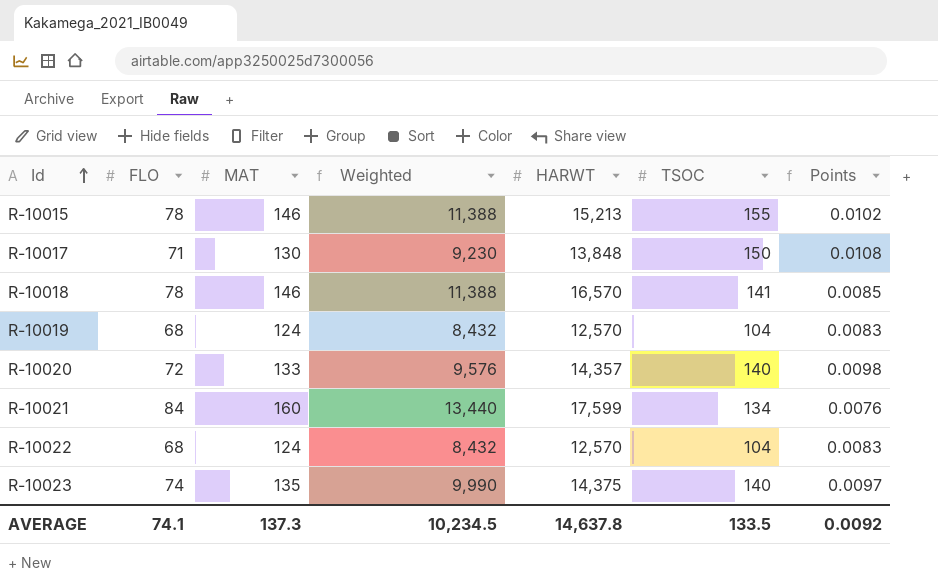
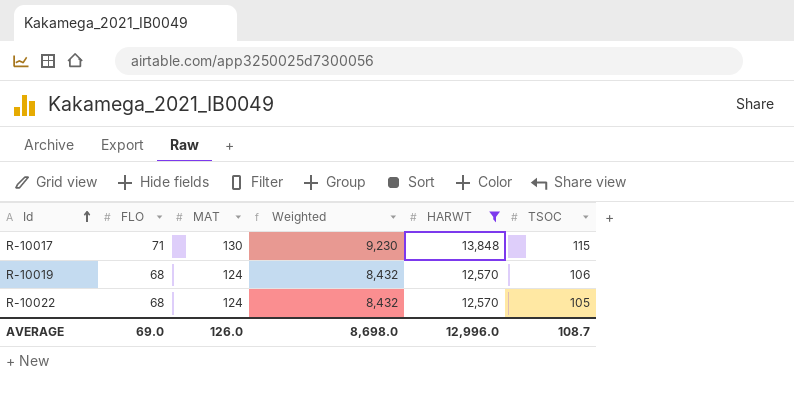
filter: none -> HARWT <= 13,848
column Points | formula: [TSOC] / [HARWT] -> none
R-10017 | TSOC: 150 -> 115
R-10019 | TSOC: 104 -> 106
R-10022 | TSOC: 104 -> 105
AVERAGE | FLO: 74.1 -> 69.0
AVERAGE | MAT: 137.3 -> 126.0
AVERAGE | Weighted: 10,234.5 -> 8,698.0
AVERAGE | HARWT: 14,637.8 -> 12,996.0
AVERAGE | TSOC: 133.5 -> 108.7

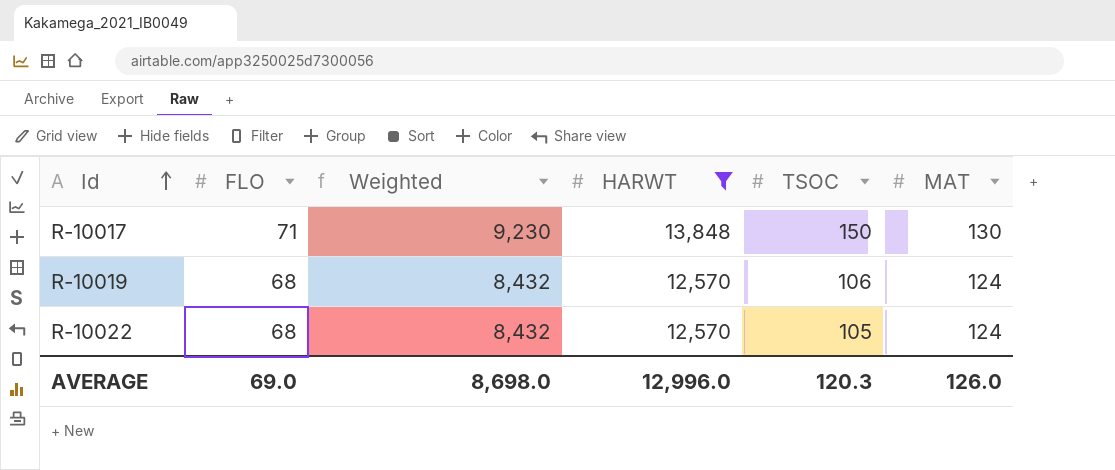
column MAT | position: 3 -> 6
R-10017 | TSOC: 115 -> 150
AVERAGE | TSOC: 108.7 -> 120.3

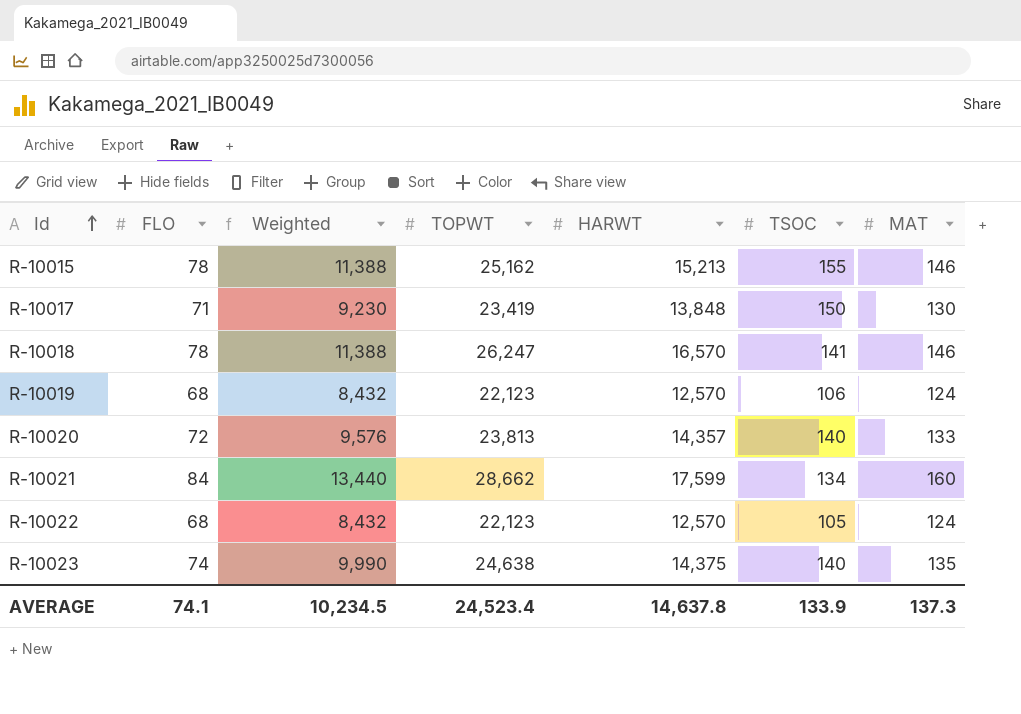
filter: HARWT <= 13,848 -> none
column TOPWT | position: none -> 4
AVERAGE | FLO: 69.0 -> 74.1
AVERAGE | Weighted: 8,698.0 -> 10,234.5
AVERAGE | HARWT: 12,996.0 -> 14,637.8
AVERAGE | TSOC: 120.3 -> 133.9
AVERAGE | MAT: 126.0 -> 137.3

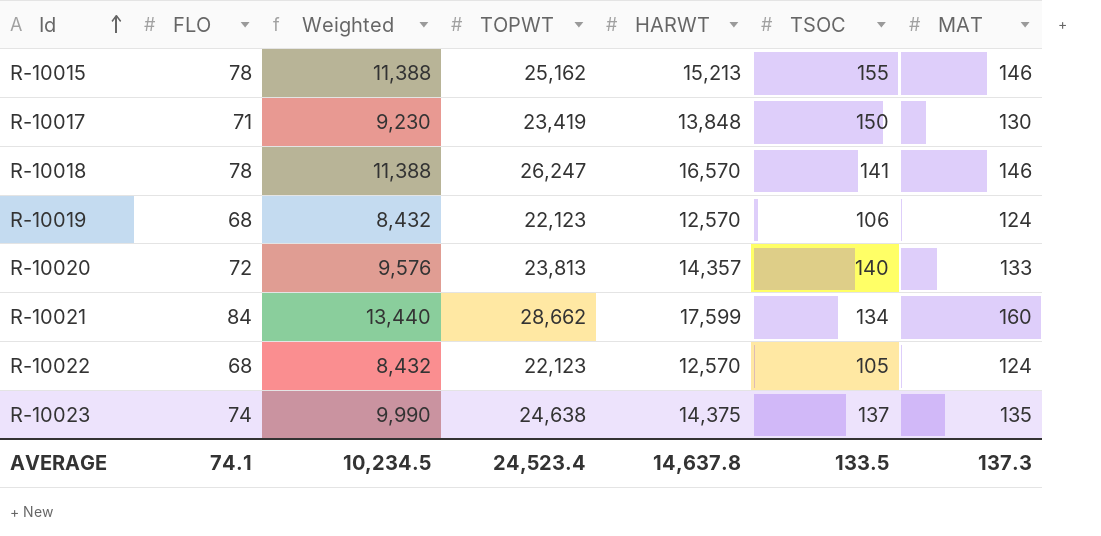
R-10023 | TSOC: 140 -> 137
AVERAGE | TSOC: 133.9 -> 133.5

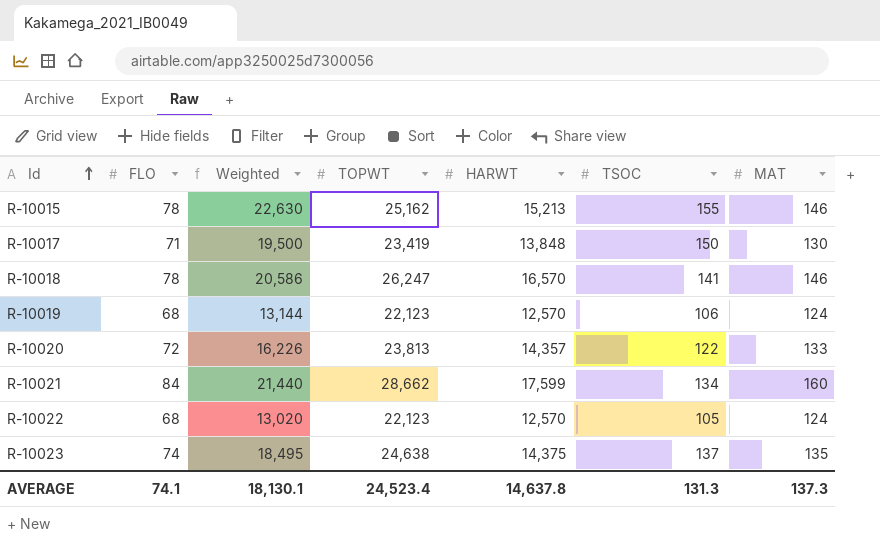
column Weighted | formula: [FLO] * [MAT] -> [TSOC] * [MAT]
R-10020 | TSOC: 140 -> 122
AVERAGE | Weighted: 10,234.5 -> 18,130.1
AVERAGE | TSOC: 133.5 -> 131.3

